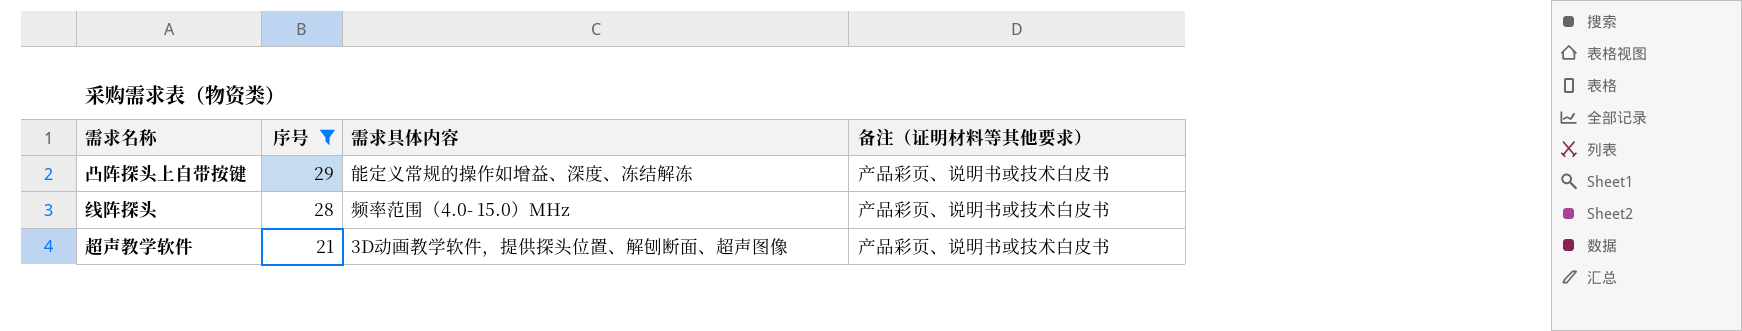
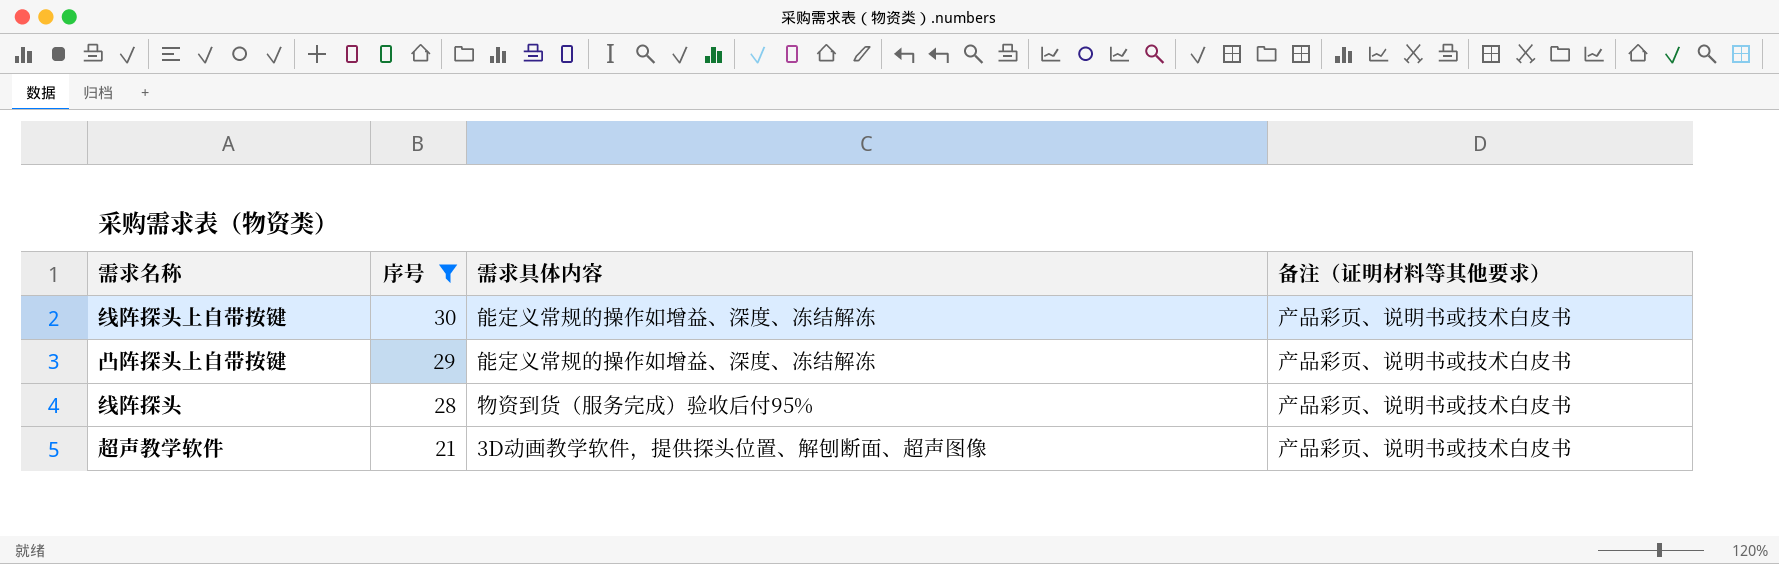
row 线阵探头上自带按键: none -> 30 | 能定义常规的操作如增益、深度、冻结解冻 | 产品彩页、说明书或技术白皮书
线阵探头 | 需求具体内容: 频率范围（4.0- 15.0）MHz -> 物资到货（服务完成）验收后付95%

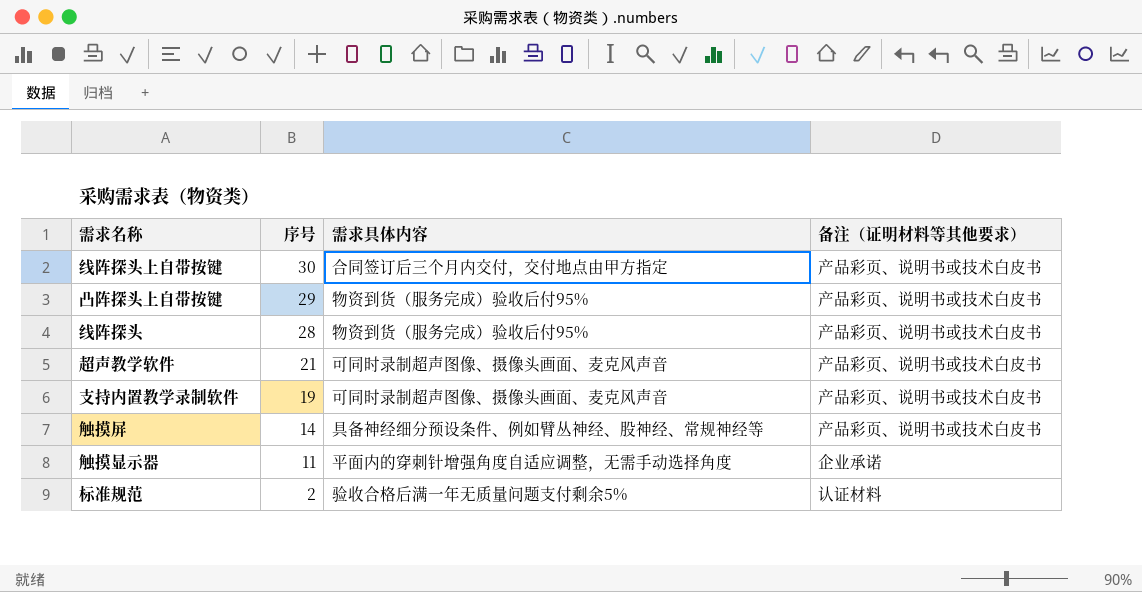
filter: 序号 >= 21 -> none
线阵探头上自带按键 | 需求具体内容: 能定义常规的操作如增益、深度、冻结解冻 -> 合同签订后三个月内交付，交付地点由甲方指定
凸阵探头上自带按键 | 需求具体内容: 能定义常规的操作如增益、深度、冻结解冻 -> 物资到货（服务完成）验收后付95%
超声教学软件 | 需求具体内容: 3D动画教学软件，提供探头位置、解刨断面、超声图像 -> 可同时录制超声图像、摄像头画面、麦克风声音

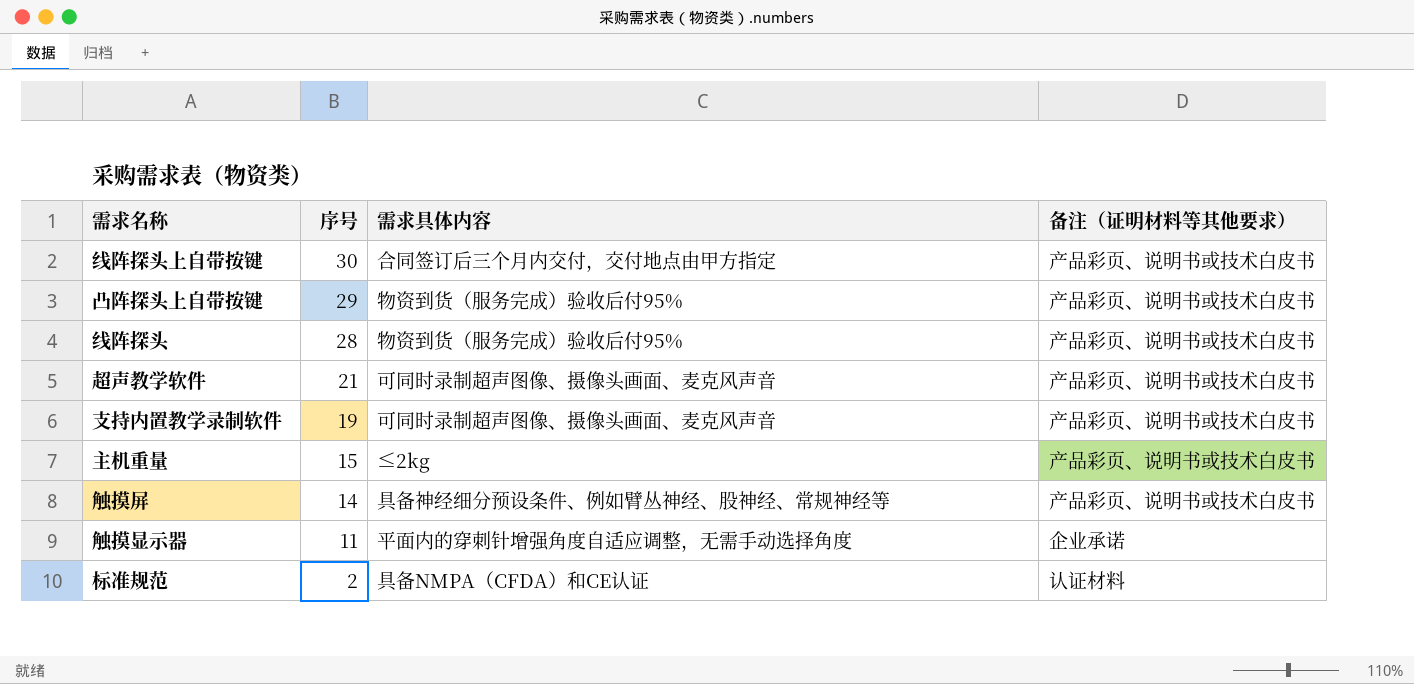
row 主机重量: none -> 15 | ≤2kg | 产品彩页、说明书或技术白皮书
标准规范 | 需求具体内容: 验收合格后满一年无质量问题支付剩余5% -> 具备NMPA（CFDA）和CE认证

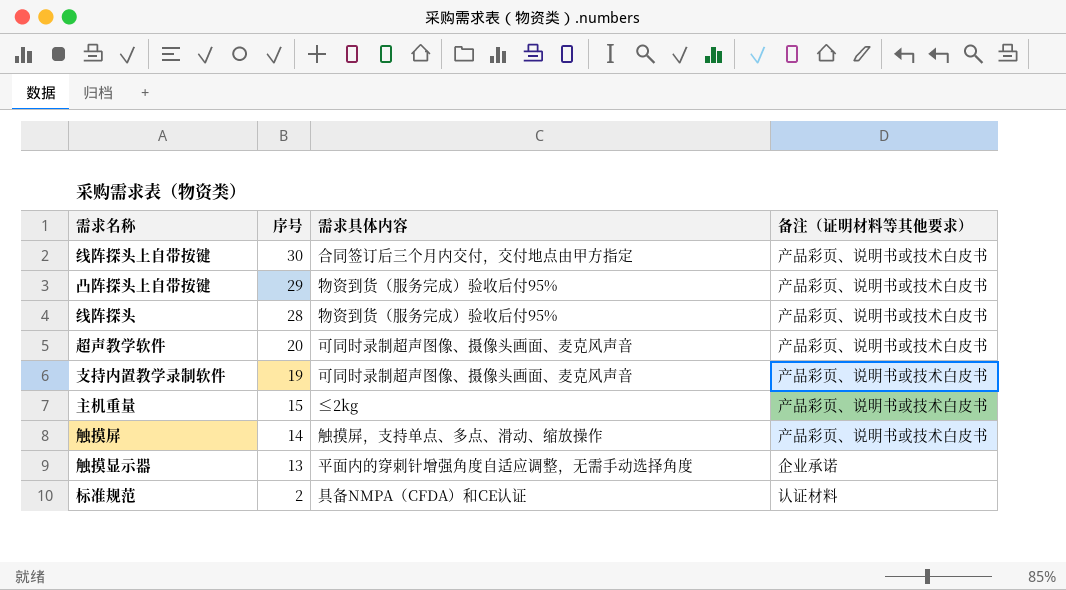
超声教学软件 | 序号: 21 -> 20
触摸屏 | 需求具体内容: 具备神经细分预设条件、例如臂丛神经、股神经、常规神经等 -> 触摸屏，支持单点、多点、滑动、缩放操作
触摸显示器 | 序号: 11 -> 13

